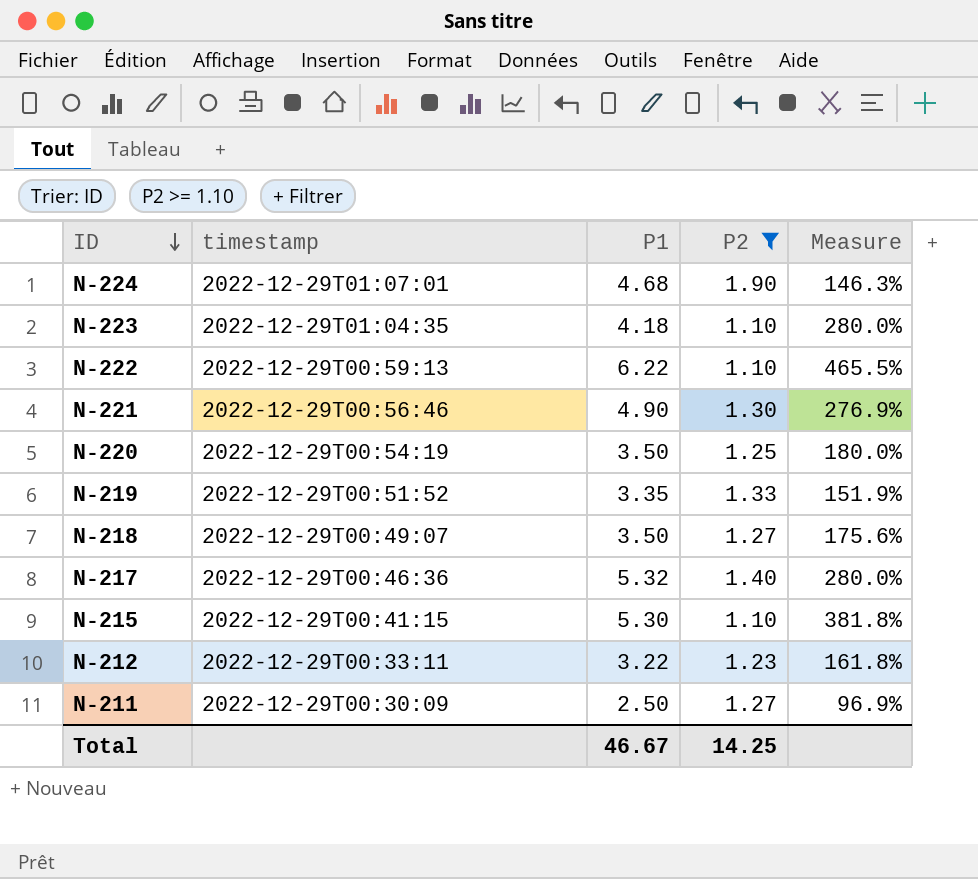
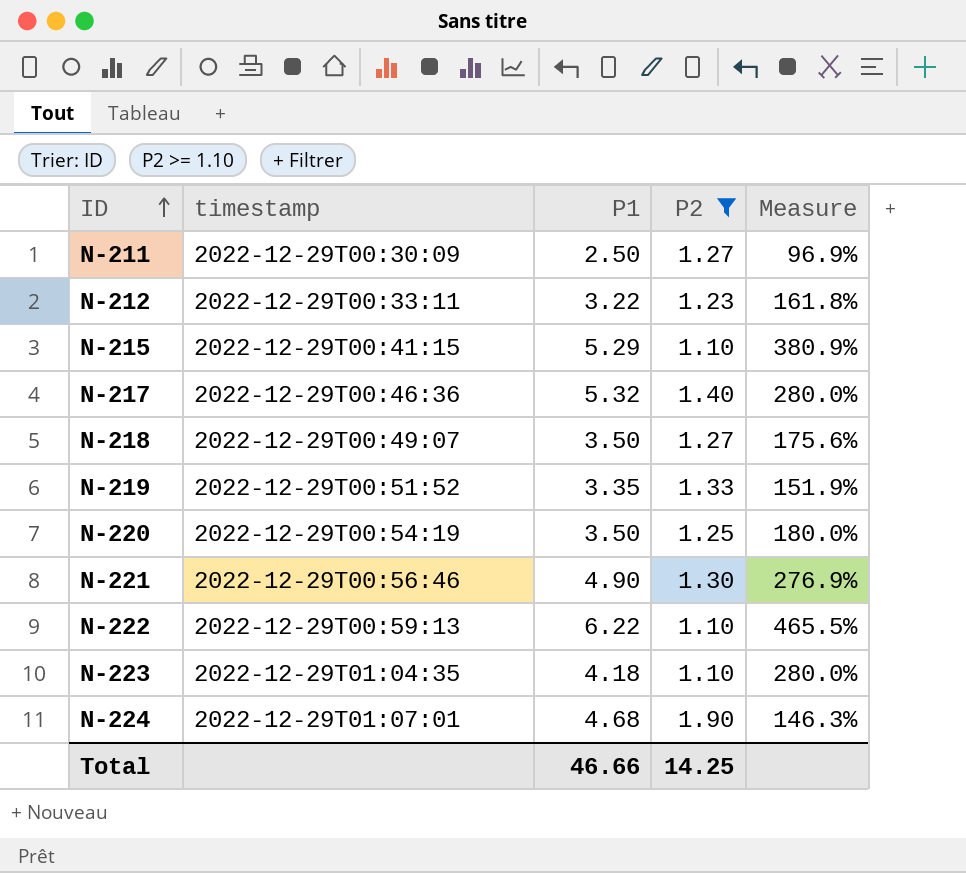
row order: ID descending -> ID ascending
N-215 | P1: 5.30 -> 5.29
N-215 | Measure: 381.8% -> 380.9%
Total | P1: 46.67 -> 46.66

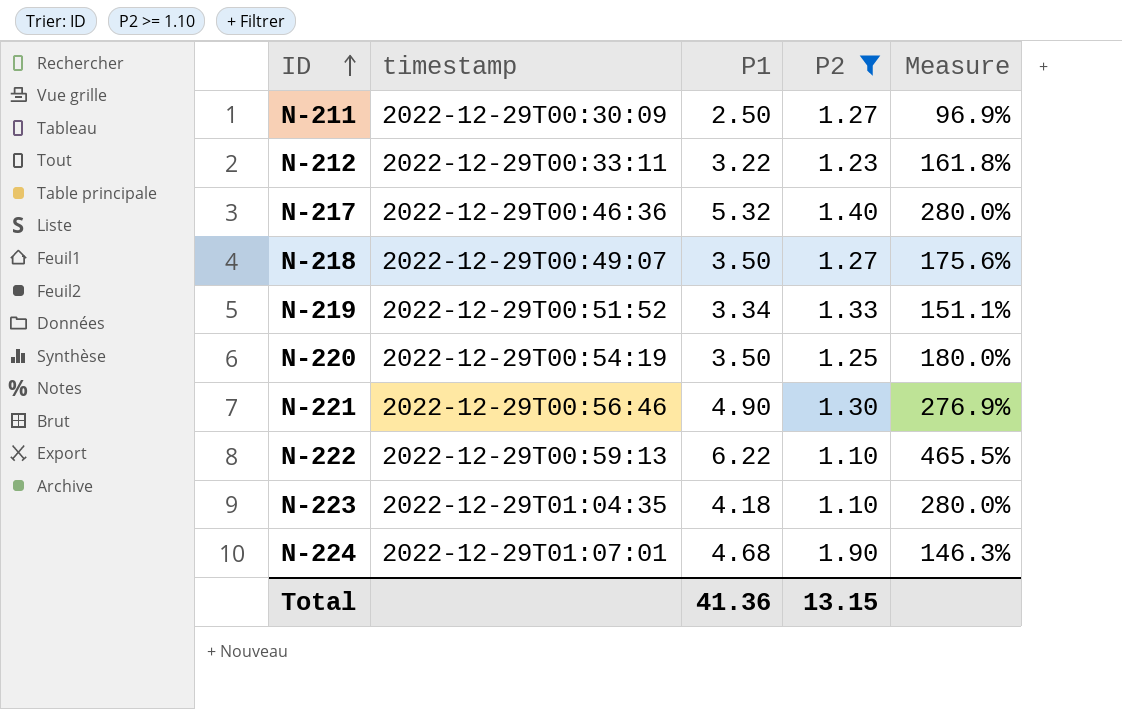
row N-215: 2022-12-29T00:41:15 | 5.29 | 1.10 | 380.9% -> none
N-219 | P1: 3.35 -> 3.34
N-219 | Measure: 151.9% -> 151.1%
Total | P1: 46.66 -> 41.36
Total | P2: 14.25 -> 13.15

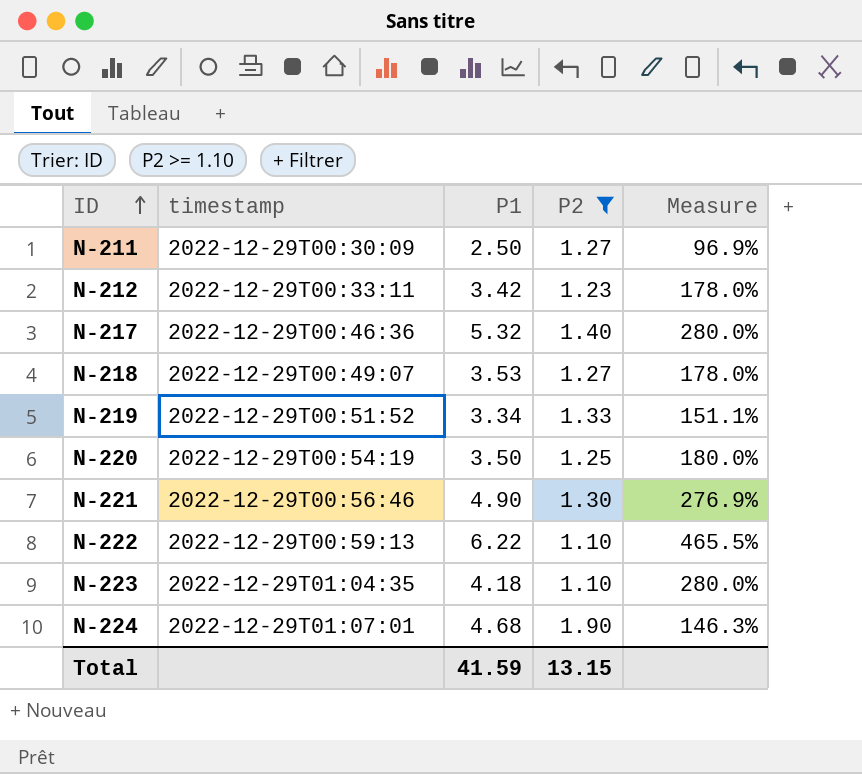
N-212 | P1: 3.22 -> 3.42
N-212 | Measure: 161.8% -> 178.0%
N-218 | P1: 3.50 -> 3.53
N-218 | Measure: 175.6% -> 178.0%
Total | P1: 41.36 -> 41.59

